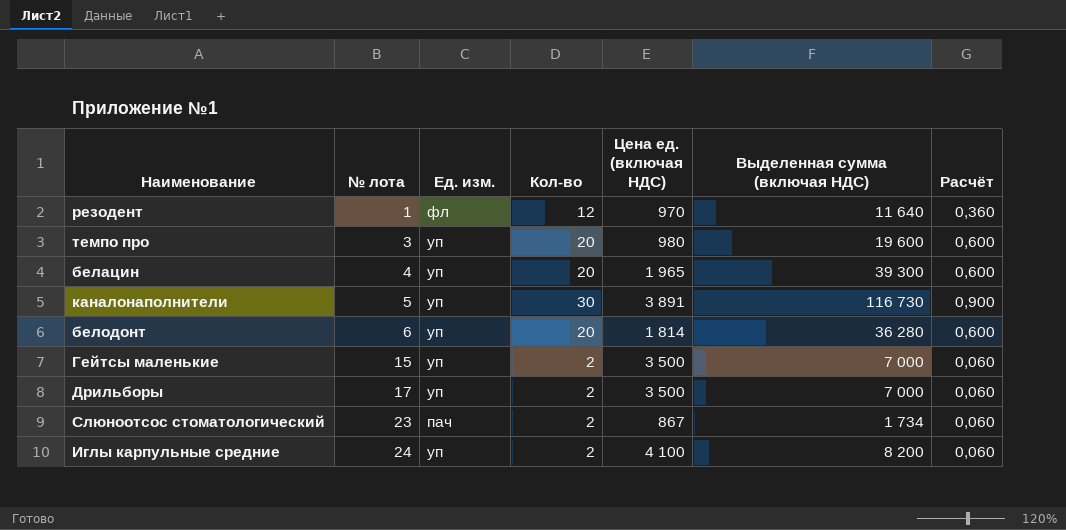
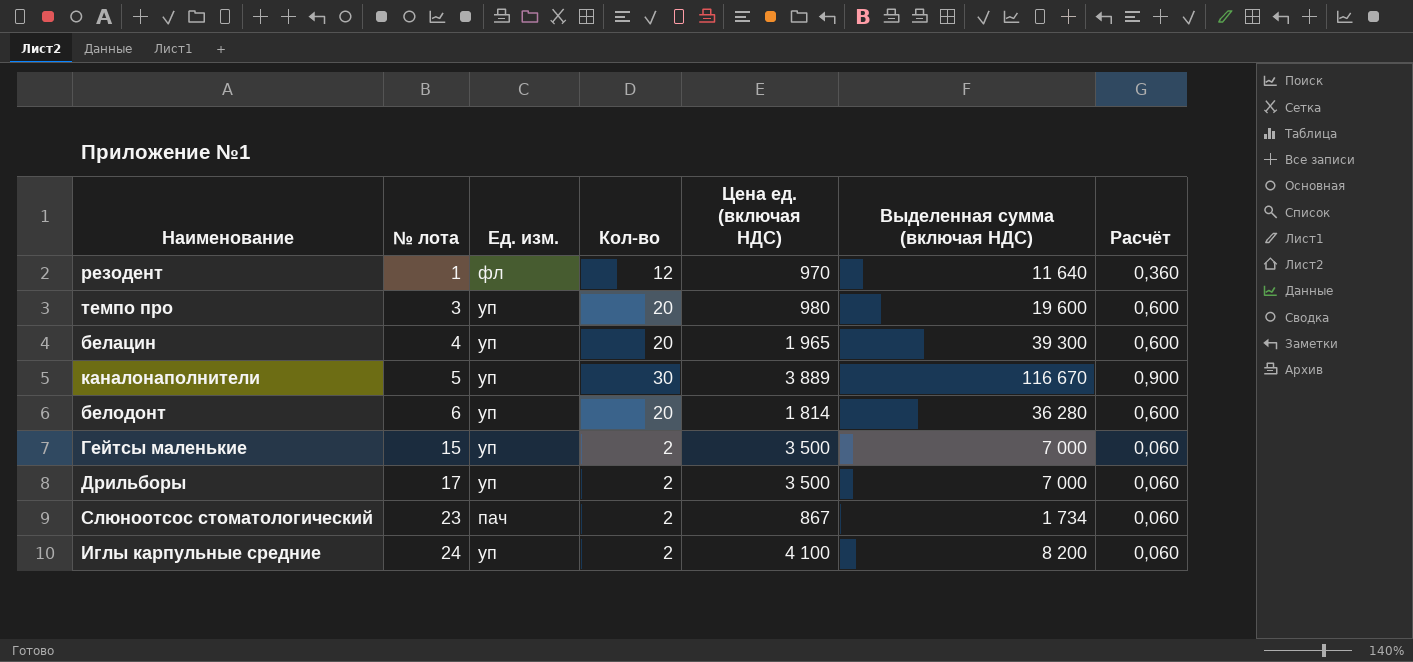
каналонаполнители | Цена ед. (включая НДС): 3 891 -> 3 889
каналонаполнители | Выделенная сумма (включая НДС): 116 730 -> 116 670

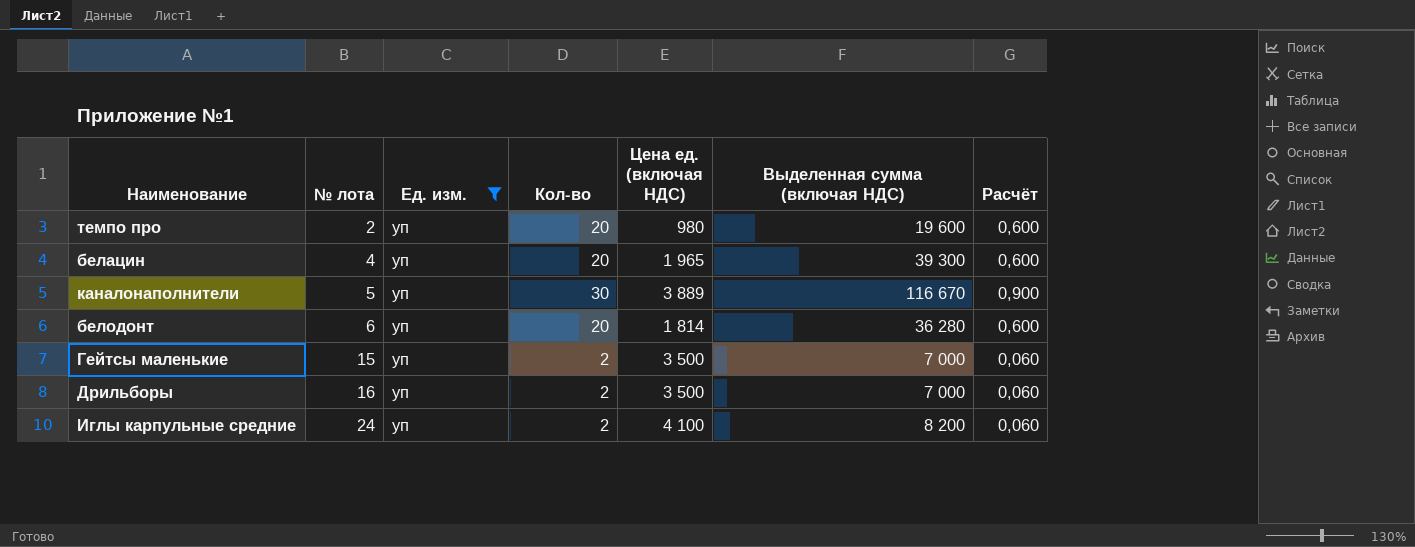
filter: none -> Ед. изм. = уп
темпо про | № лота: 3 -> 2
Дрильборы | № лота: 17 -> 16

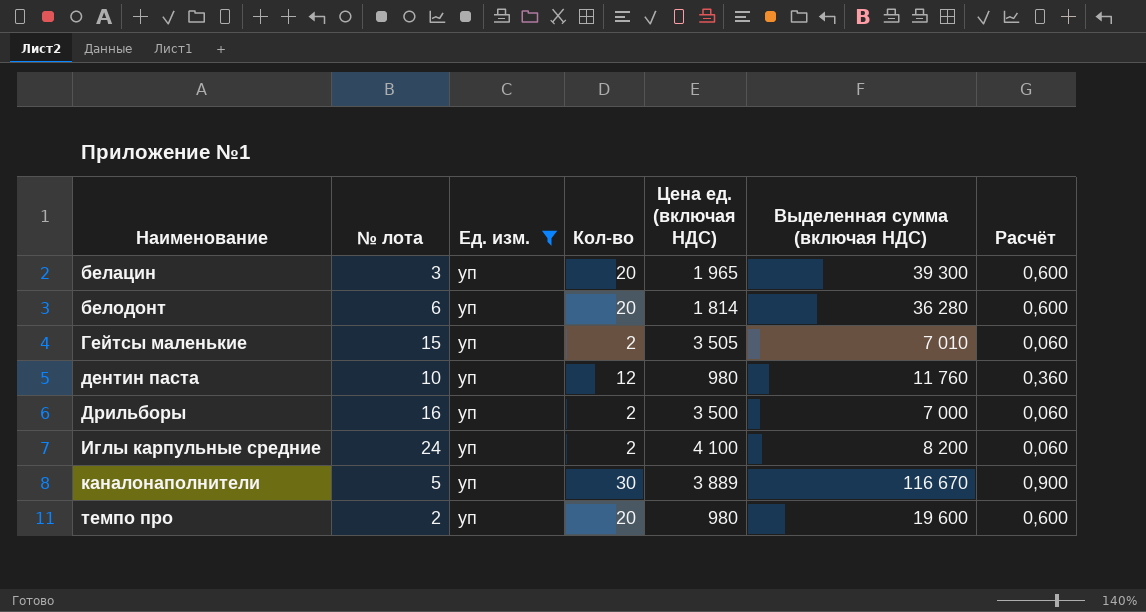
row order: № лота ascending -> Наименование ascending
белацин | № лота: 4 -> 3
Гейтсы маленькие | Цена ед. (включая НДС): 3 500 -> 3 505
Гейтсы маленькие | Выделенная сумма (включая НДС): 7 000 -> 7 010
row дентин паста: none -> 10 | уп | 12 | 980 | 11 760 | 0,360

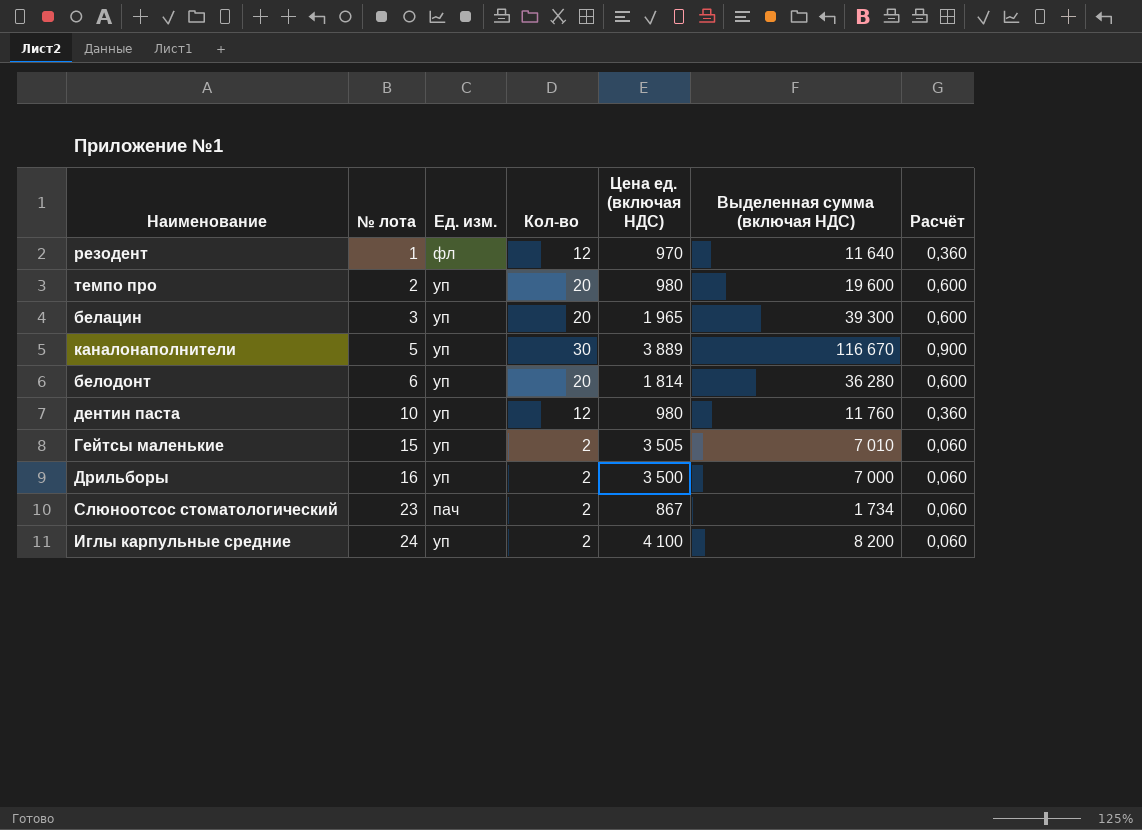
filter: Ед. изм. = уп -> none
row order: Наименование ascending -> № лота ascending

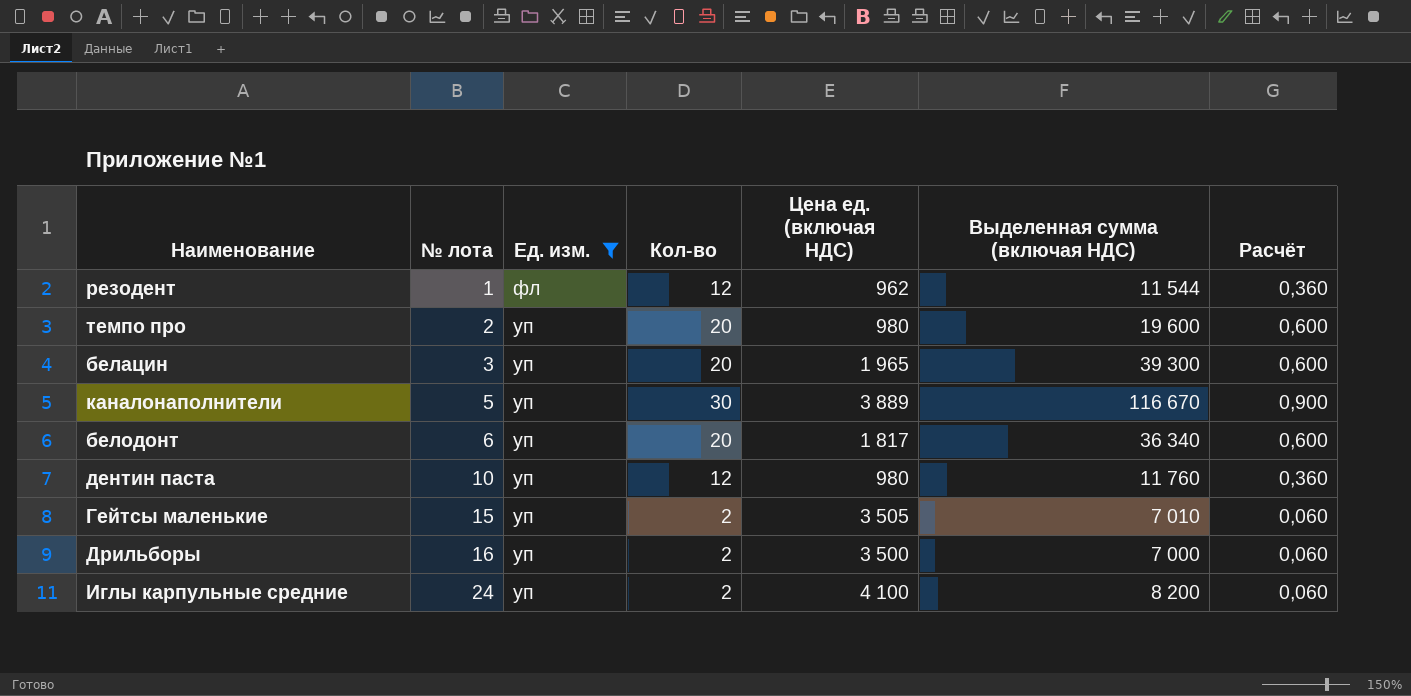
filter: none -> Ед. изм. != пач
резодент | Цена ед. (включая НДС): 970 -> 962
резодент | Выделенная сумма (включая НДС): 11 640 -> 11 544
белодонт | Цена ед. (включая НДС): 1 814 -> 1 817
белодонт | Выделенная сумма (включая НДС): 36 280 -> 36 340

